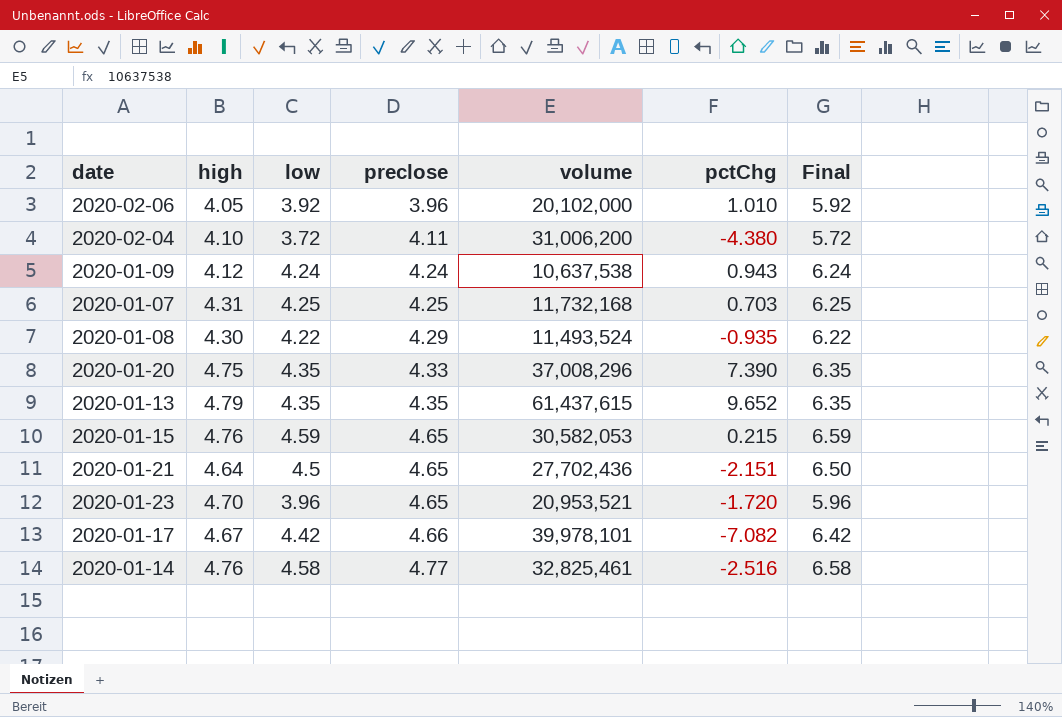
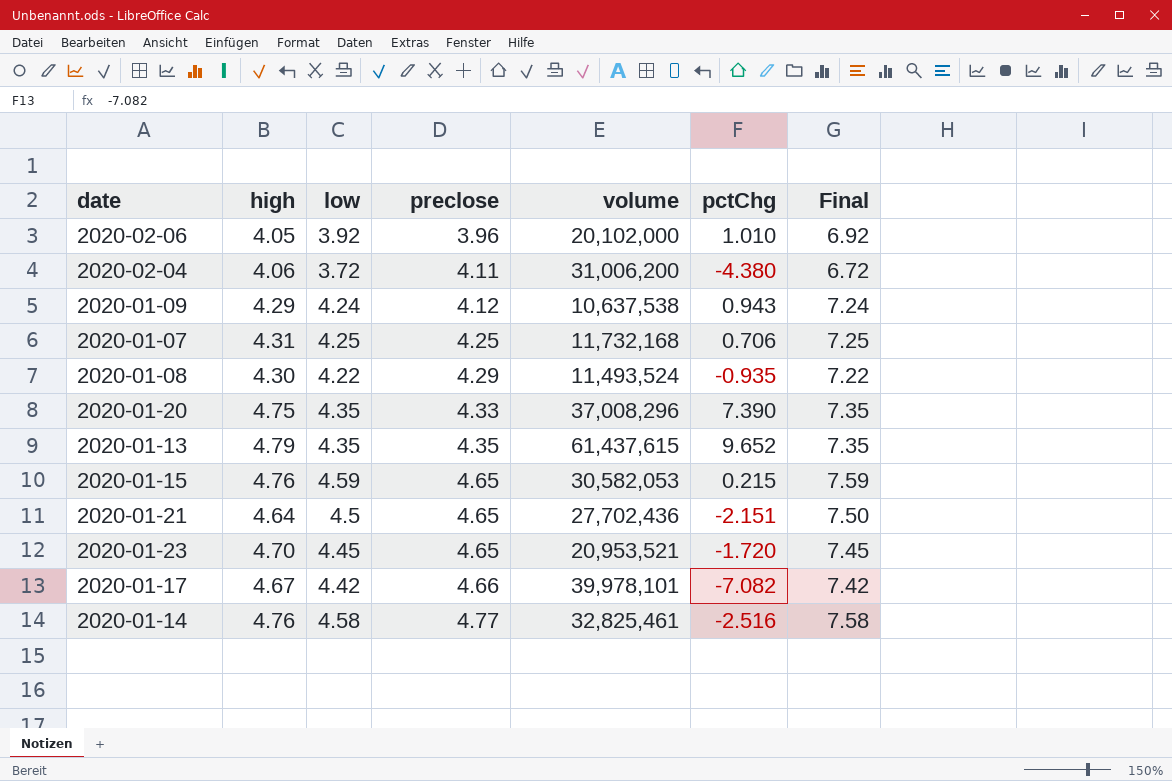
column Final | formula: [low] + 2 -> [low] + 3
2020-02-04 | high: 4.10 -> 4.06
2020-01-09 | high: 4.12 -> 4.29
2020-01-09 | preclose: 4.24 -> 4.12
2020-01-07 | pctChg: 0.703 -> 0.706
2020-01-23 | low: 3.96 -> 4.45

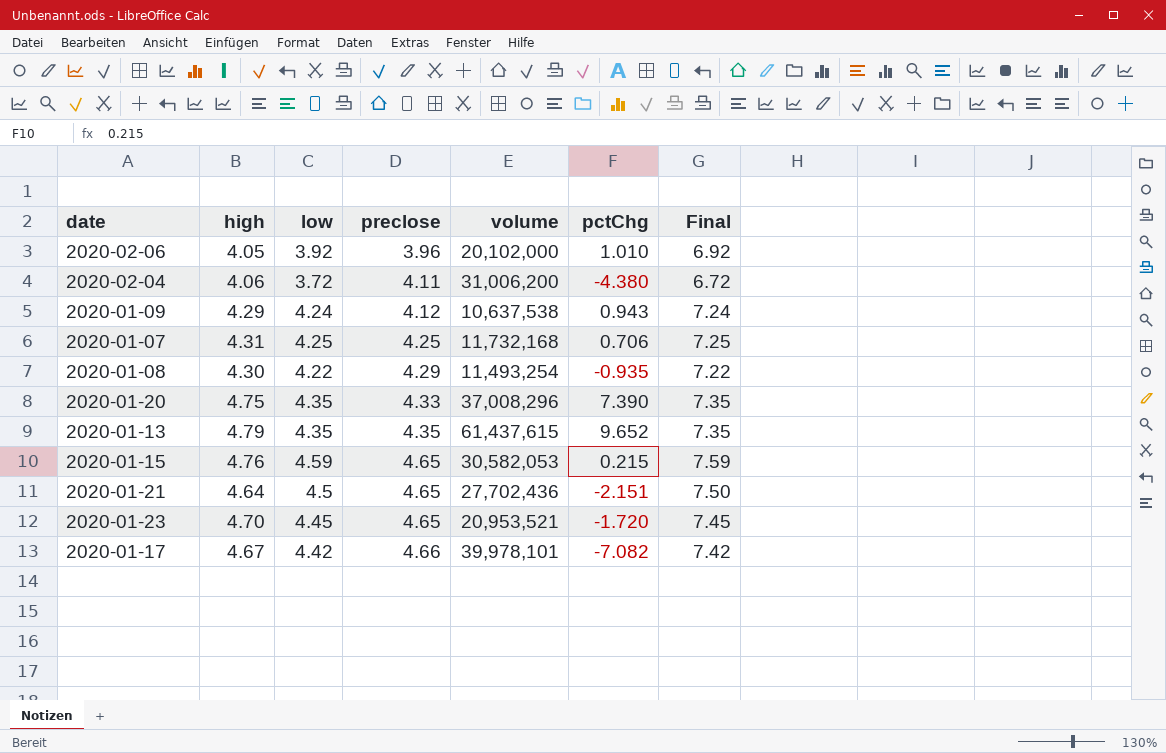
row 2020-01-14: 4.76 | 4.58 | 4.77 | 32,825,461 | -2.516 | 7.58 -> none
2020-01-08 | volume: 11,493,524 -> 11,493,254

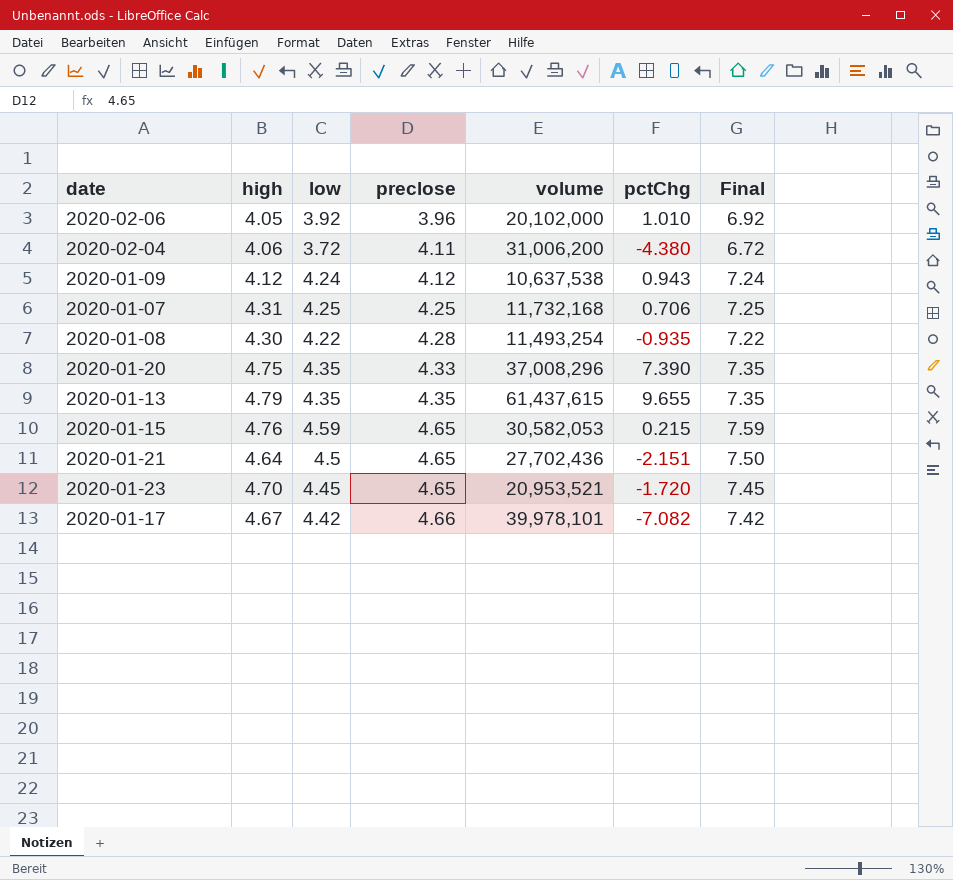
2020-01-09 | high: 4.29 -> 4.12
2020-01-08 | preclose: 4.29 -> 4.28
2020-01-13 | pctChg: 9.652 -> 9.655

